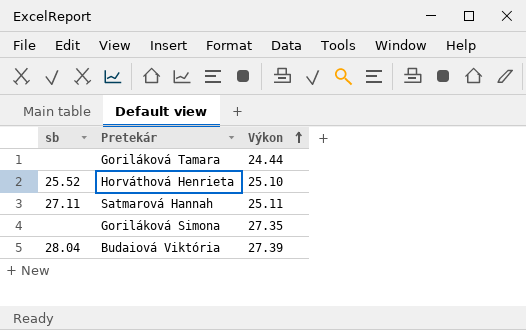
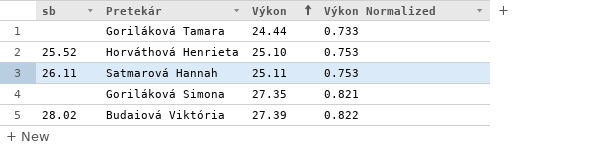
column Výkon Normalized | formula: none -> [Výkon] * 0.03
Satmarová Hannah | sb: 27.11 -> 26.11
Budaiová Viktória | sb: 28.04 -> 28.02

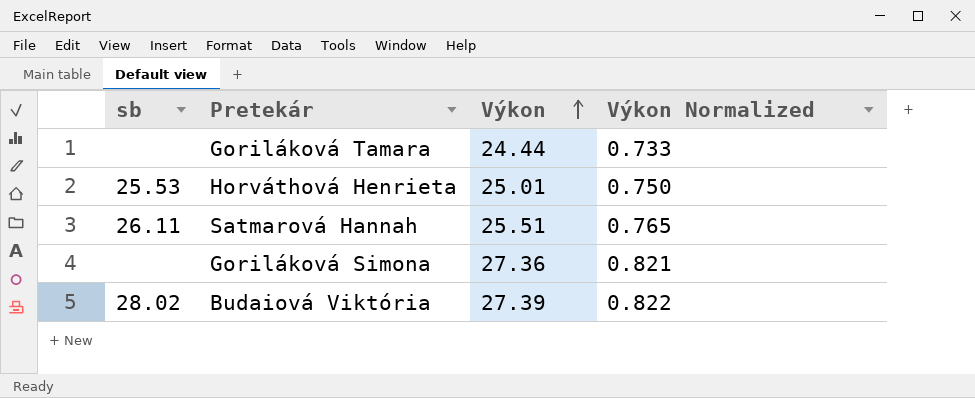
Horváthová Henrieta | sb: 25.52 -> 25.53
Horváthová Henrieta | Výkon: 25.10 -> 25.01
Horváthová Henrieta | Výkon Normalized: 0.753 -> 0.750
Satmarová Hannah | Výkon: 25.11 -> 25.51
Satmarová Hannah | Výkon Normalized: 0.753 -> 0.765
Goriláková Simona | Výkon: 27.35 -> 27.36

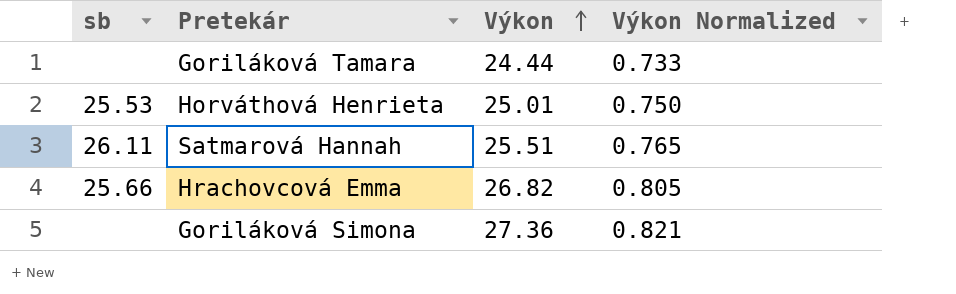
row Budaiová Viktória: 28.02 | 27.39 | 0.822 -> none
row Hrachovcová Emma: none -> 25.66 | 26.82 | 0.805

